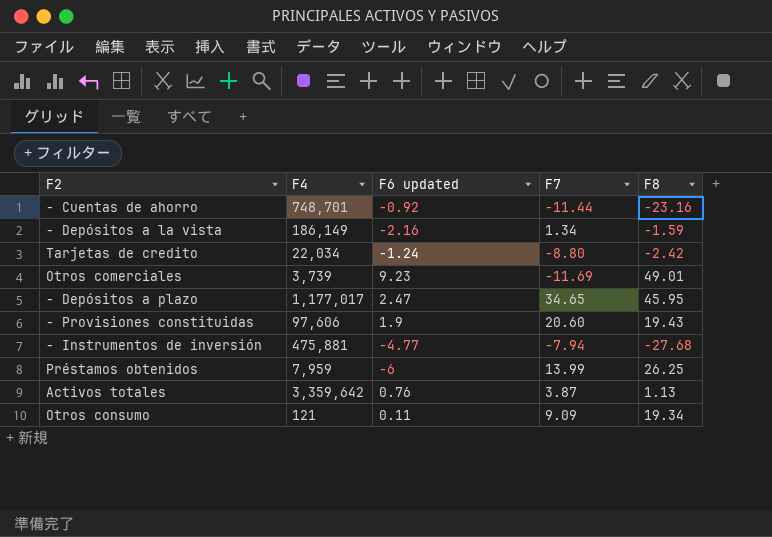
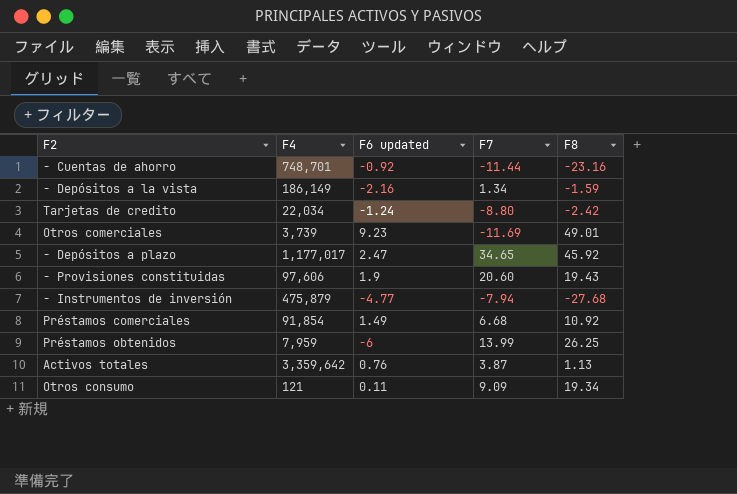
- Depósitos a plazo | F8: 45.95 -> 45.92
- Instrumentos de inversión | F4: 475,881 -> 475,879
row Préstamos comerciales: none -> 91,854 | 1.49 | 6.68 | 10.92

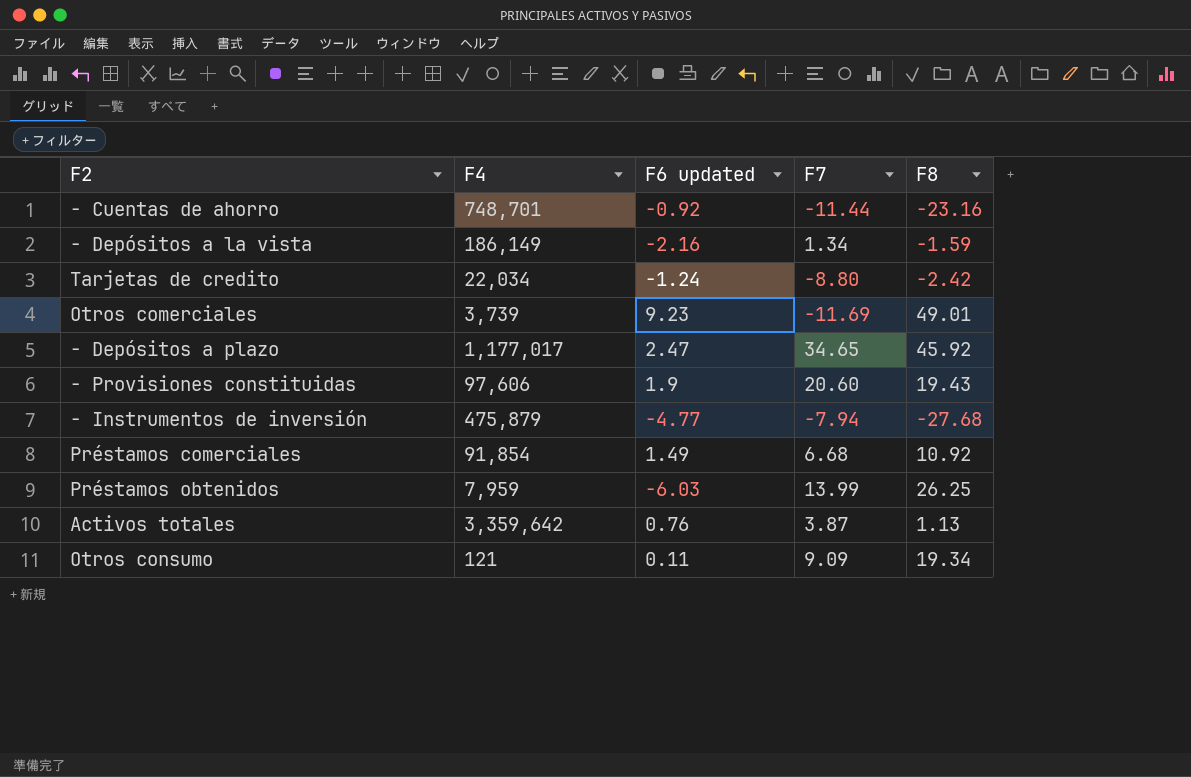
Préstamos obtenidos | F6 updated: -6 -> -6.03

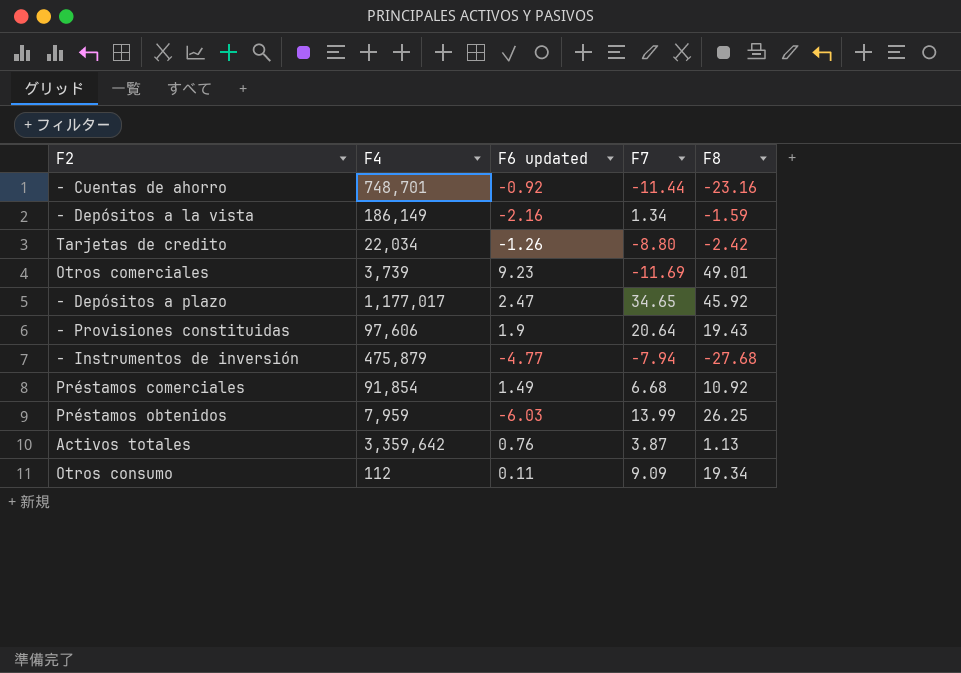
Tarjetas de credito | F6 updated: -1.24 -> -1.26
- Provisiones constituidas | F7: 20.60 -> 20.64
Otros consumo | F4: 121 -> 112

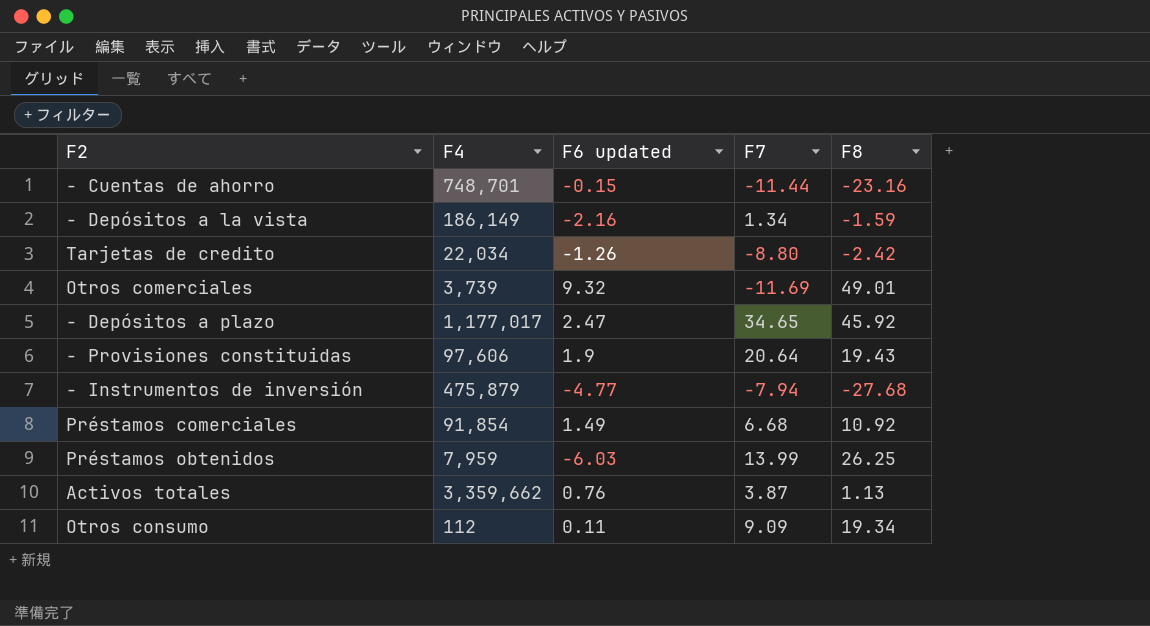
- Cuentas de ahorro | F6 updated: -0.92 -> -0.15
Otros comerciales | F6 updated: 9.23 -> 9.32
Activos totales | F4: 3,359,642 -> 3,359,662

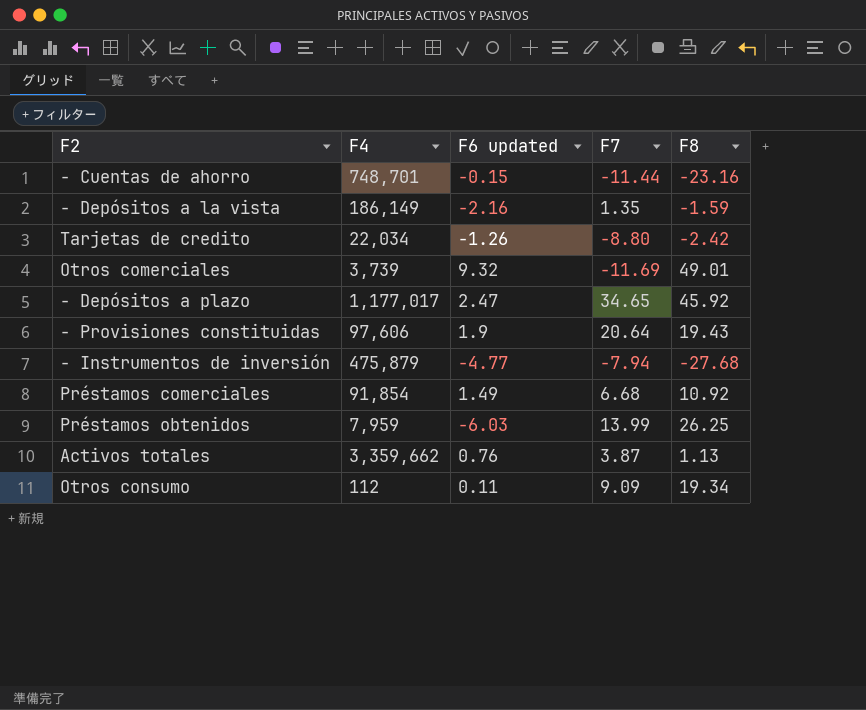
- Depósitos a la vista | F7: 1.34 -> 1.35

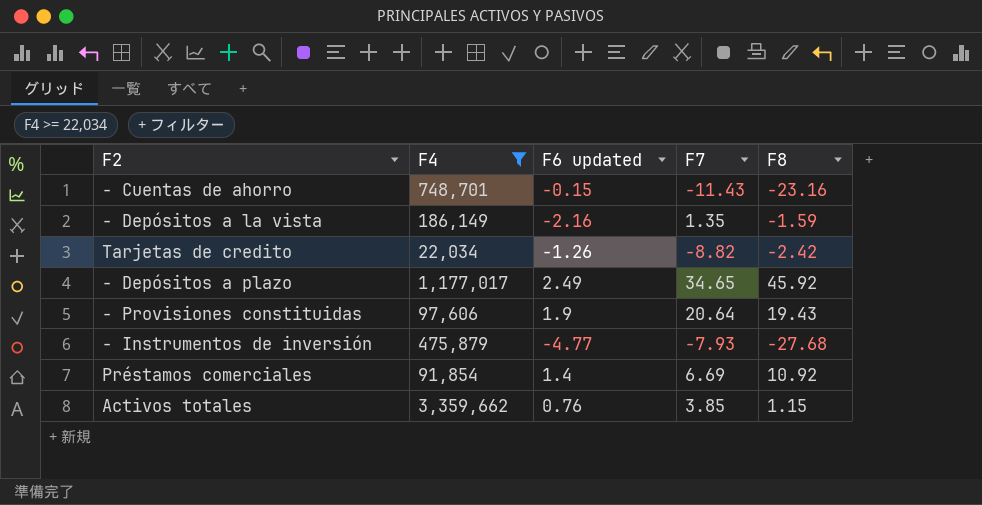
filter: none -> F4 >= 22,034
- Cuentas de ahorro | F7: -11.44 -> -11.43
Tarjetas de credito | F7: -8.80 -> -8.82
- Depósitos a plazo | F6 updated: 2.47 -> 2.49
- Instrumentos de inversión | F7: -7.94 -> -7.93
Préstamos comerciales | F6 updated: 1.49 -> 1.4
Préstamos comerciales | F7: 6.68 -> 6.69
Activos totales | F7: 3.87 -> 3.85
Activos totales | F8: 1.13 -> 1.15

